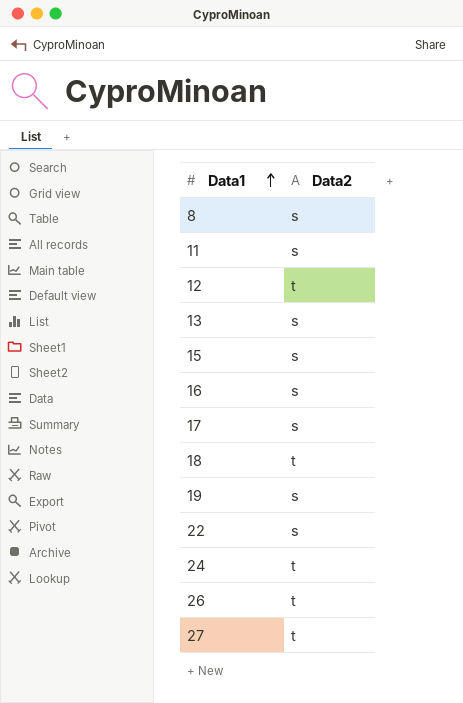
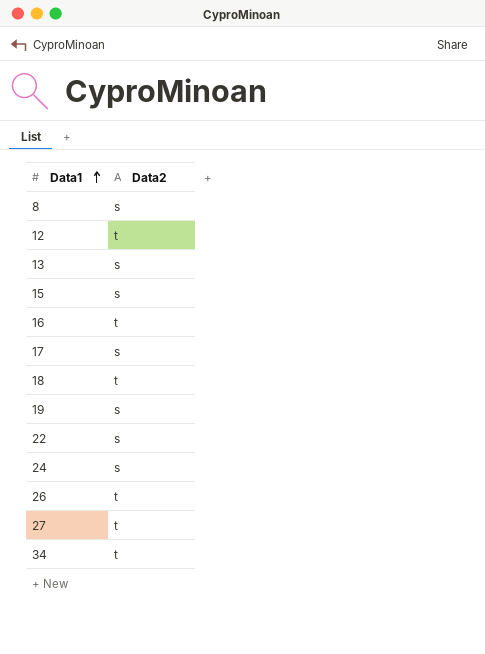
row 11: s -> none
16 | Data2: s -> t
24 | Data2: t -> s
row 34: none -> t

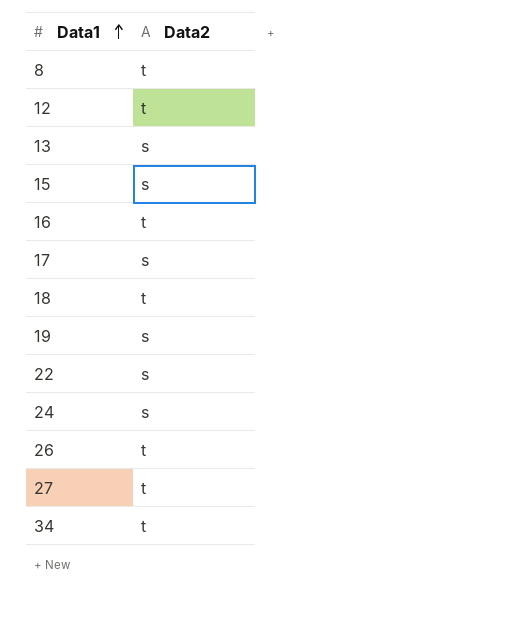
8 | Data2: s -> t

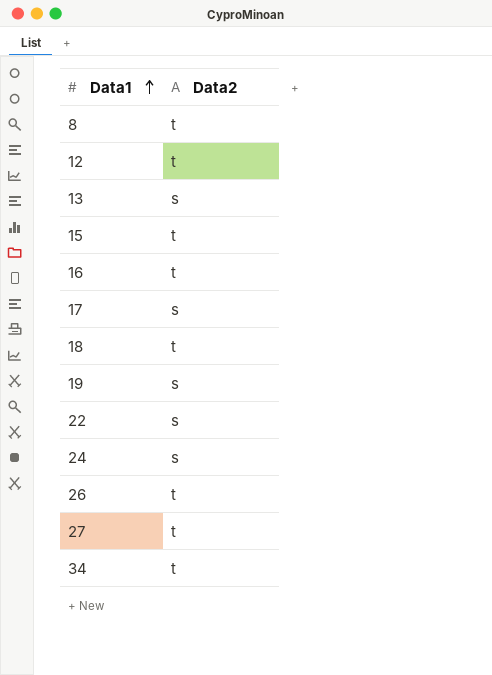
15 | Data2: s -> t

